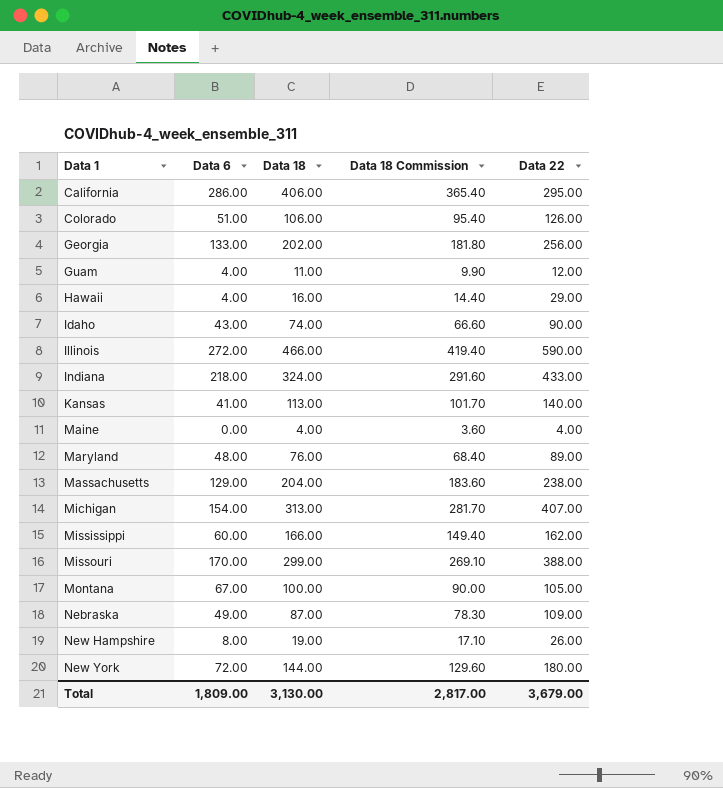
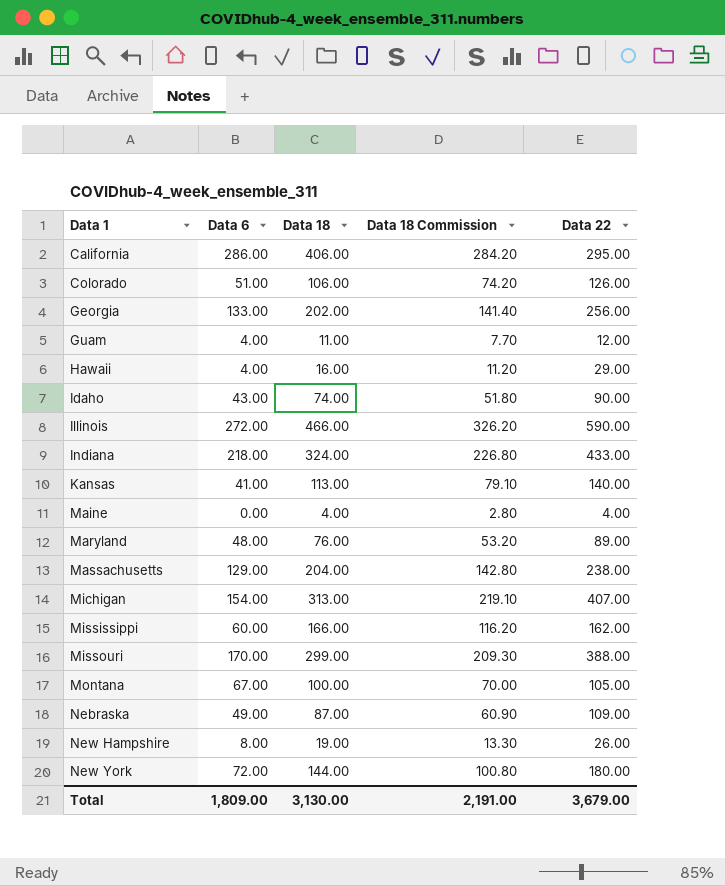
column Data 18 Commission | formula: [Data 18] * 0.9 -> [Data 18] * 0.7
Total | Data 18 Commission: 2,817.00 -> 2,191.00

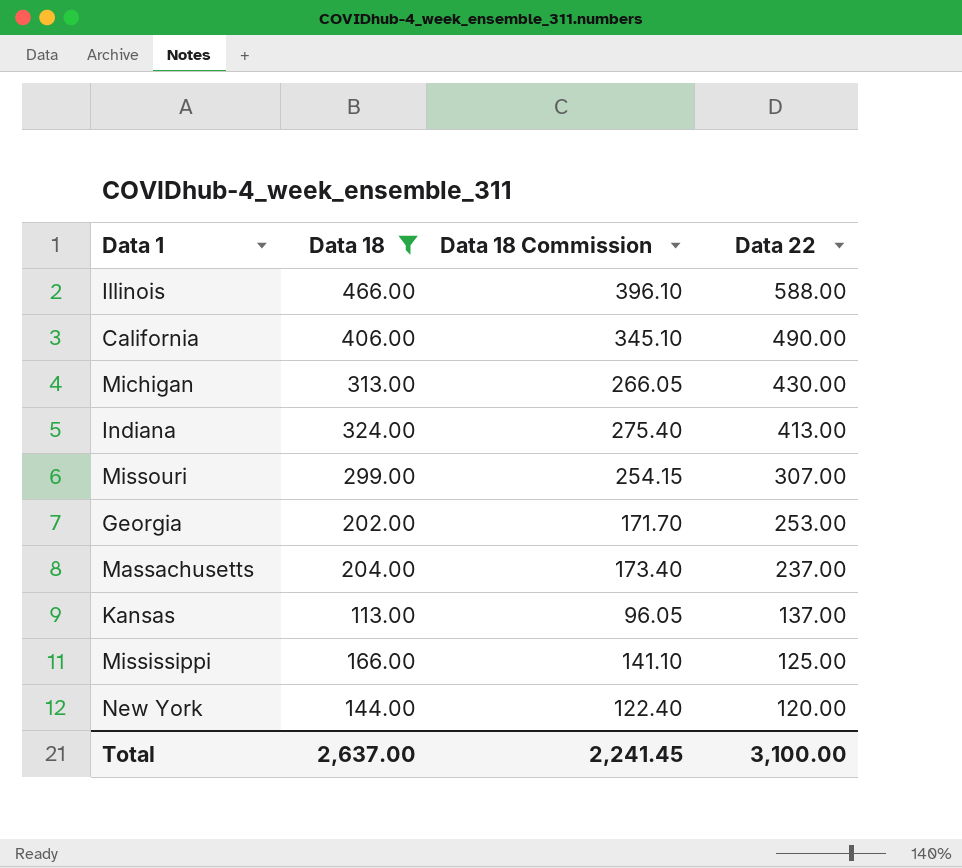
filter: none -> Data 18 >= 113.00
row order: Data 1 ascending -> Data 22 descending
column Data 6 | position: 2 -> none
column Data 18 Commission | formula: [Data 18] * 0.7 -> [Data 18] * 0.85
Illinois | Data 22: 590.00 -> 588.00
California | Data 22: 295.00 -> 490.00
Michigan | Data 22: 407.00 -> 430.00
Indiana | Data 22: 433.00 -> 413.00
Missouri | Data 22: 388.00 -> 307.00
Georgia | Data 22: 256.00 -> 253.00
Massachusetts | Data 22: 238.00 -> 237.00
Kansas | Data 22: 140.00 -> 137.00
Mississippi | Data 22: 162.00 -> 125.00
New York | Data 22: 180.00 -> 120.00
Total | Data 18: 3,130.00 -> 2,637.00
Total | Data 18 Commission: 2,191.00 -> 2,241.45
Total | Data 22: 3,679.00 -> 3,100.00

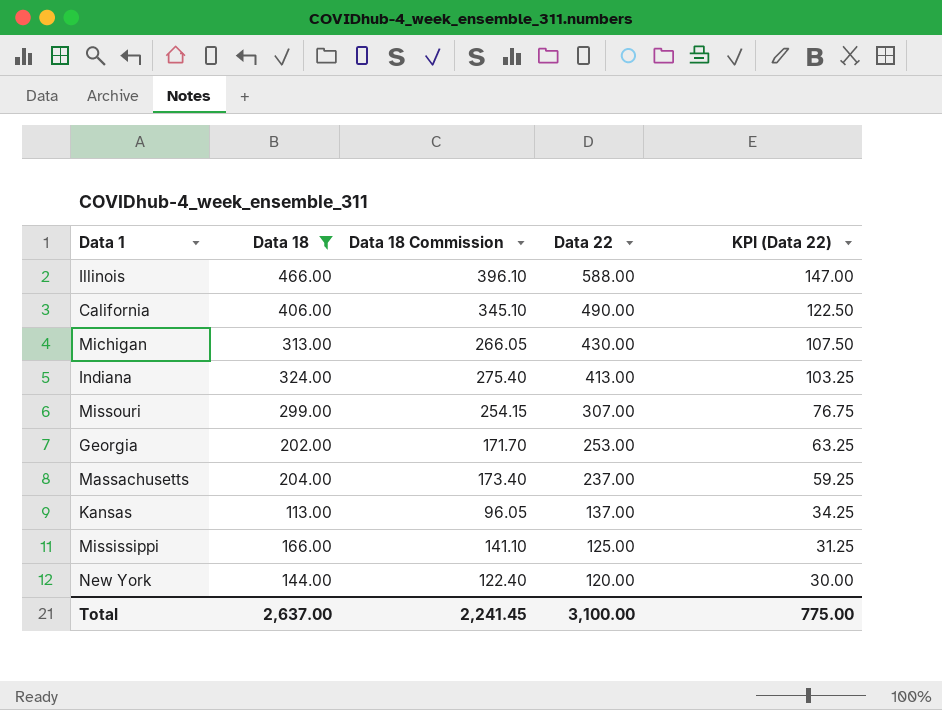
column KPI (Data 22) | formula: none -> [Data 22] * 0.25

